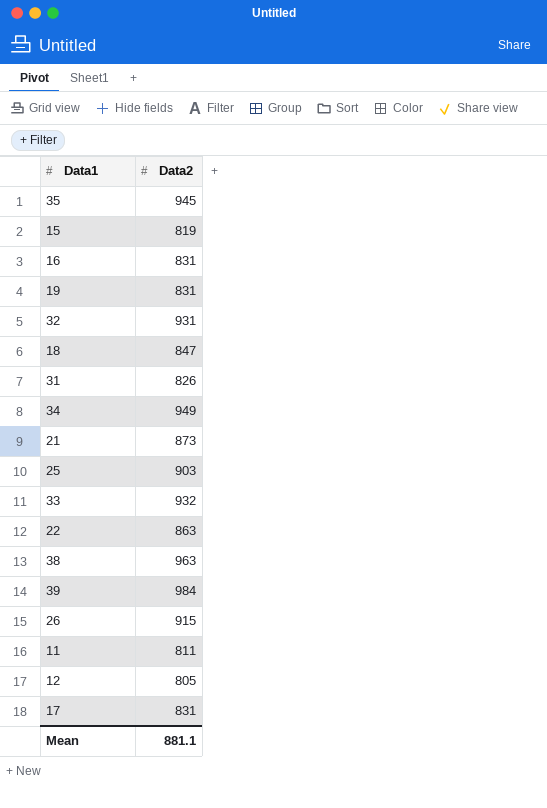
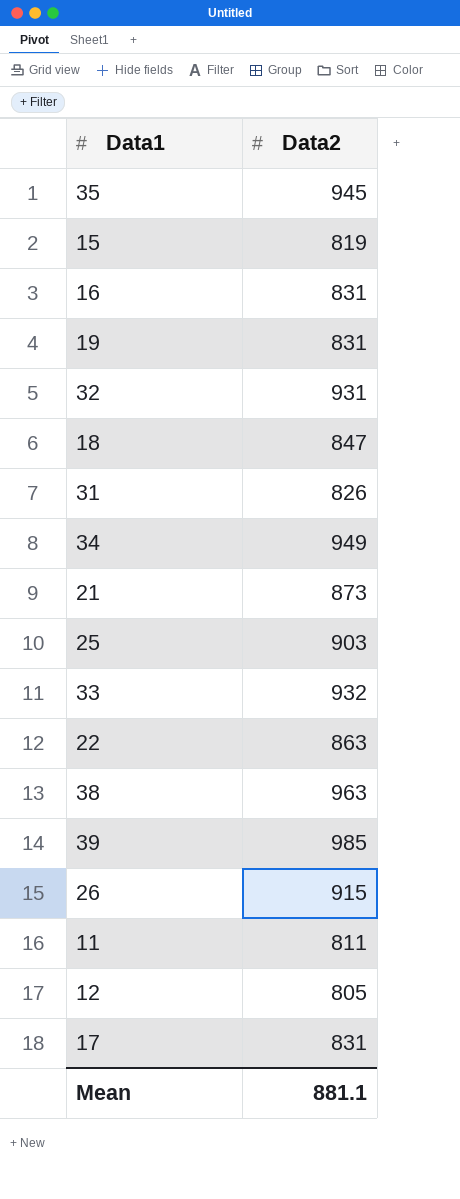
39 | Data2: 984 -> 985

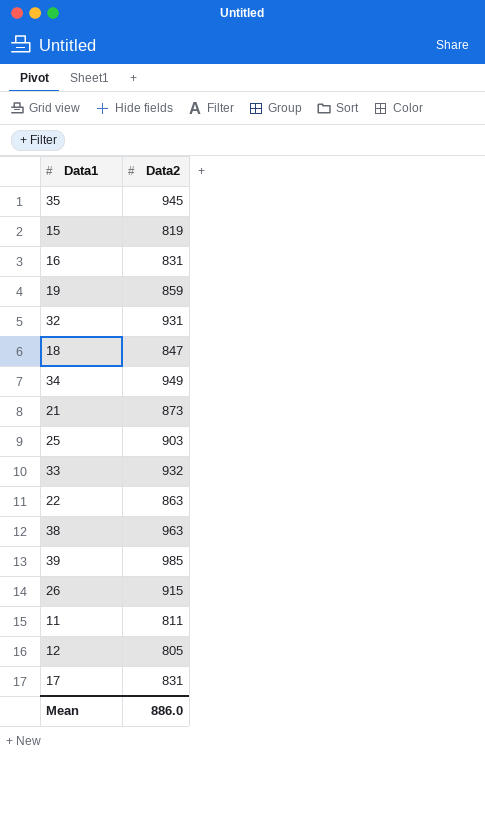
row 31: 826 -> none
19 | Data2: 831 -> 859
Mean | Data2: 881.1 -> 886.0

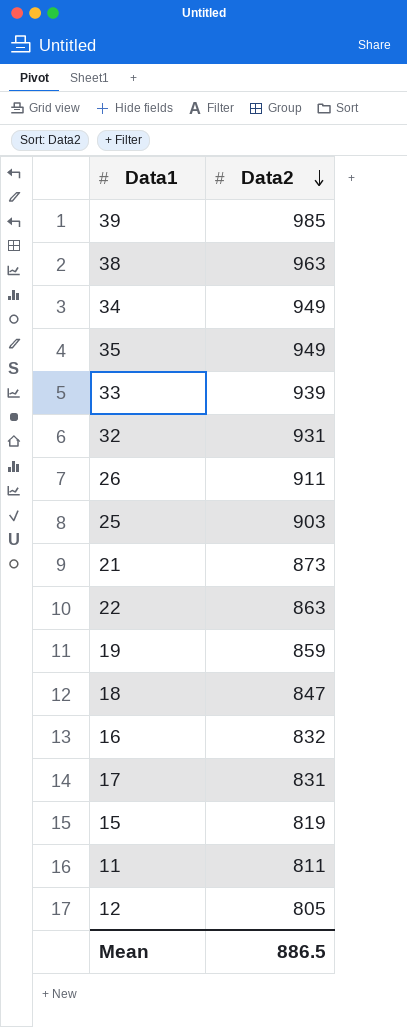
row order: none -> Data2 descending
35 | Data2: 945 -> 949
33 | Data2: 932 -> 939
26 | Data2: 915 -> 911
16 | Data2: 831 -> 832
Mean | Data2: 886.0 -> 886.5

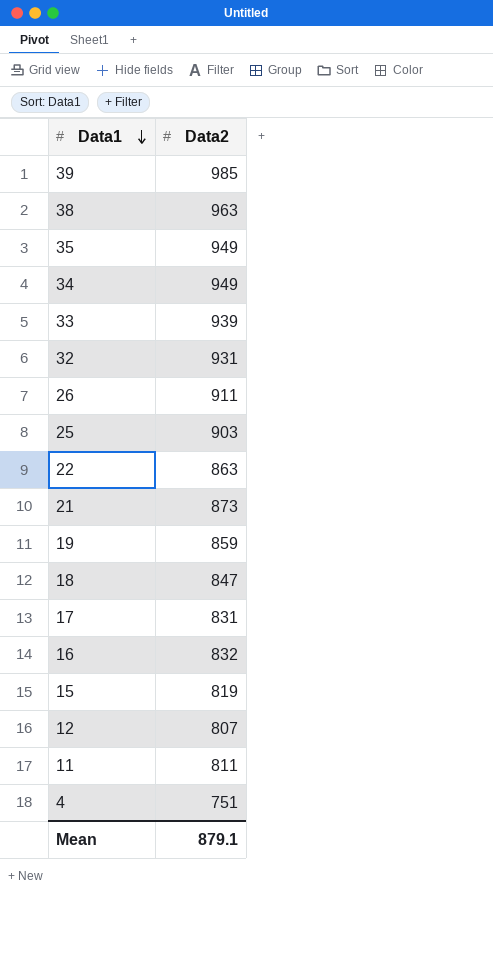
row order: Data2 descending -> Data1 descending
12 | Data2: 805 -> 807
row 4: none -> 751
Mean | Data2: 886.5 -> 879.1

